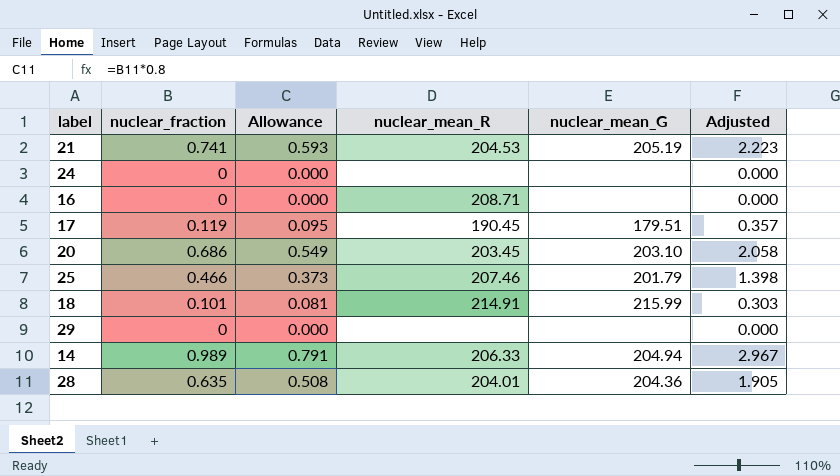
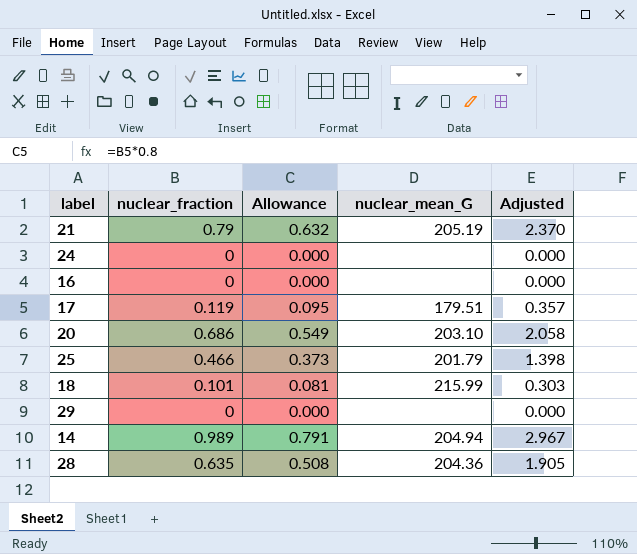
column nuclear_mean_R | position: 4 -> none
21 | nuclear_fraction: 0.741 -> 0.79
21 | Allowance: 0.593 -> 0.632
21 | Adjusted: 2.223 -> 2.370

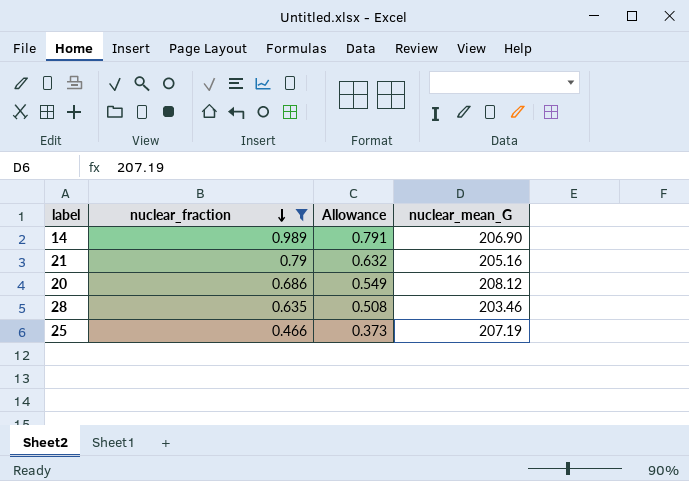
filter: none -> nuclear_fraction >= 0.466
row order: none -> nuclear_fraction descending
column Adjusted | formula: [nuclear_fraction] * 3 -> none
14 | nuclear_mean_G: 204.94 -> 206.90
21 | nuclear_mean_G: 205.19 -> 205.16
20 | nuclear_mean_G: 203.10 -> 208.12
28 | nuclear_mean_G: 204.36 -> 203.46
25 | nuclear_mean_G: 201.79 -> 207.19

